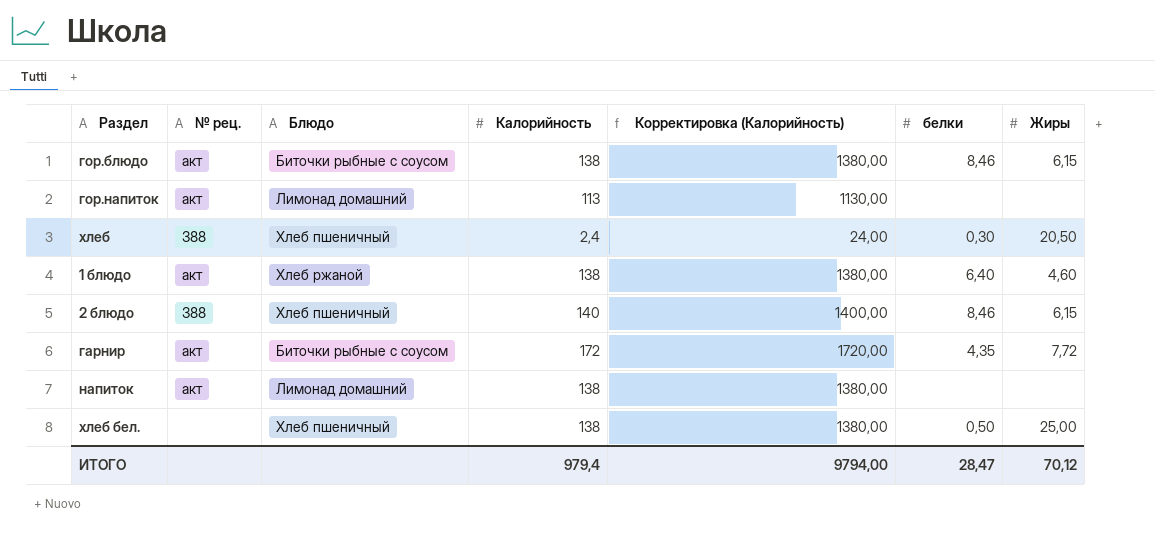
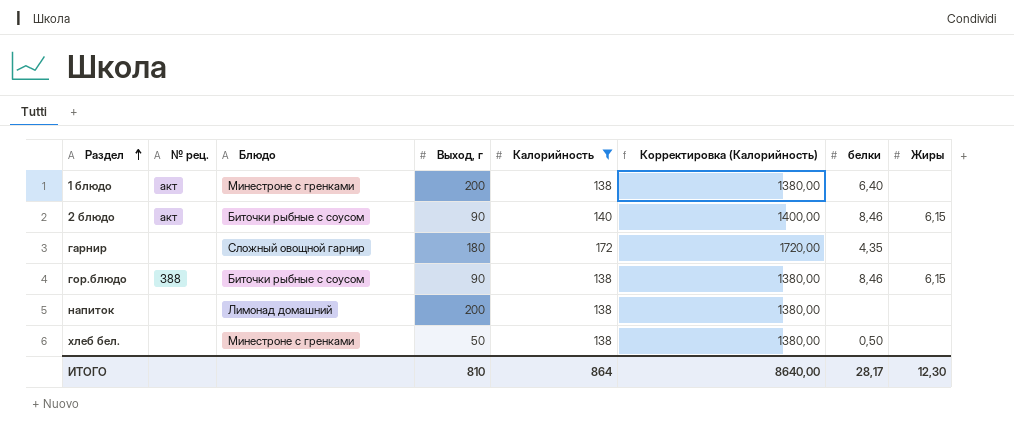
filter: none -> Калорийность >= 138
row order: none -> Раздел ascending
column Выход, г | position: none -> 4
1 блюдо | Блюдо: Хлеб ржаной -> Минестроне с гренками
1 блюдо | Жиры: 4,60 -> none
2 блюдо | № рец.: 388 -> акт
2 блюдо | Блюдо: Хлеб пшеничный -> Биточки рыбные с соусом
гарнир | № рец.: акт -> none
гарнир | Блюдо: Биточки рыбные с соусом -> Сложный овощной гарнир
гарнир | Жиры: 7,72 -> none
гор.блюдо | № рец.: акт -> 388
напиток | № рец.: акт -> none
хлеб бел. | Блюдо: Хлеб пшеничный -> Минестроне с гренками
хлеб бел. | Жиры: 25,00 -> none
ИТОГО | Калорийность: 979,4 -> 864
ИТОГО | Корректировка (Калорийность): 9794,00 -> 8640,00
ИТОГО | белки: 28,47 -> 28,17
ИТОГО | Жиры: 70,12 -> 12,30

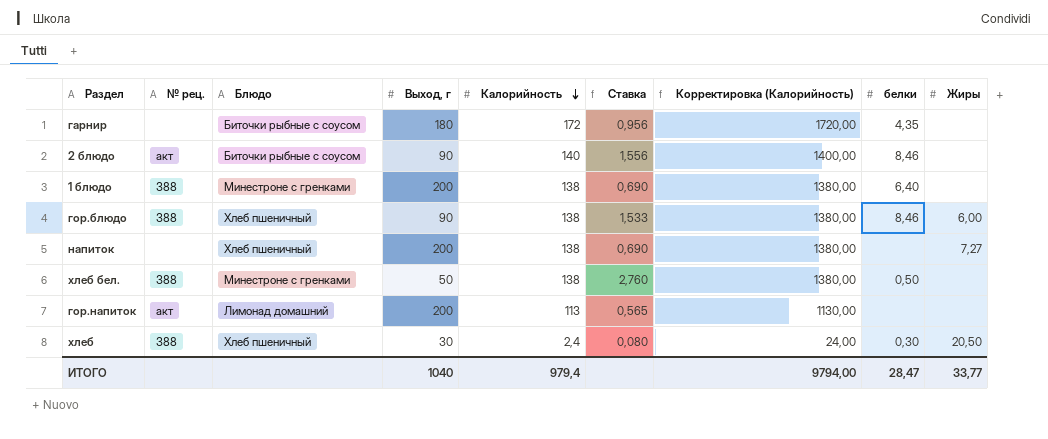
filter: Калорийность >= 138 -> none
row order: Раздел ascending -> Калорийность descending
column Ставка | formula: none -> [Калорийность] / [Выход, г]
гарнир | Блюдо: Сложный овощной гарнир -> Биточки рыбные с соусом
2 блюдо | Жиры: 6,15 -> none
1 блюдо | № рец.: акт -> 388
гор.блюдо | Блюдо: Биточки рыбные с соусом -> Хлеб пшеничный
гор.блюдо | Жиры: 6,15 -> 6,00
напиток | Блюдо: Лимонад домашний -> Хлеб пшеничный
напиток | Жиры: none -> 7,27
хлеб бел. | № рец.: none -> 388
ИТОГО | Выход, г: 810 -> 1040
ИТОГО | Калорийность: 864 -> 979,4
ИТОГО | Корректировка (Калорийность): 8640,00 -> 9794,00
ИТОГО | белки: 28,17 -> 28,47
ИТОГО | Жиры: 12,30 -> 33,77

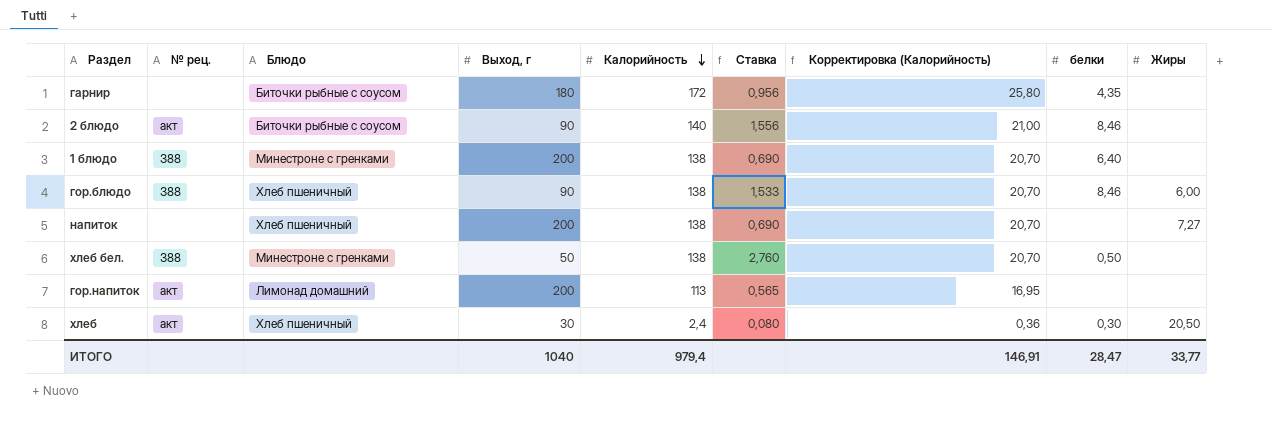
column Корректировка (Калорийность) | formula: [Калорийность] * 10 -> [Калорийность] * 0,15
хлеб | № рец.: 388 -> акт
ИТОГО | Корректировка (Калорийность): 9794,00 -> 146,91

